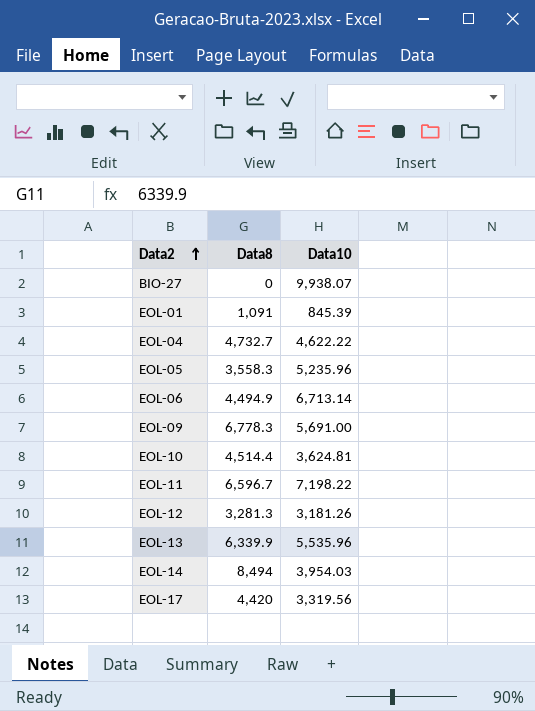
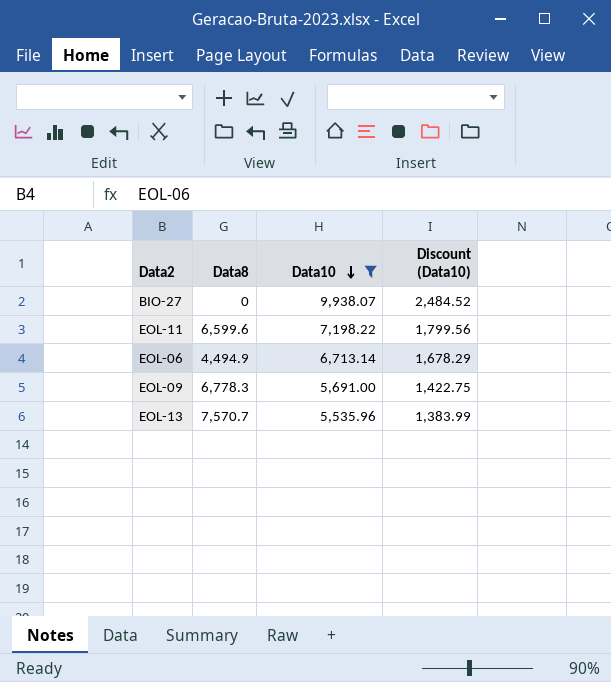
filter: none -> Data10 >= 5,535.96
row order: Data2 ascending -> Data10 descending
column Discount (Data10) | formula: none -> [Data10] * 0.25
EOL-11 | Data8: 6,596.7 -> 6,599.6
EOL-13 | Data8: 6,339.9 -> 7,570.7

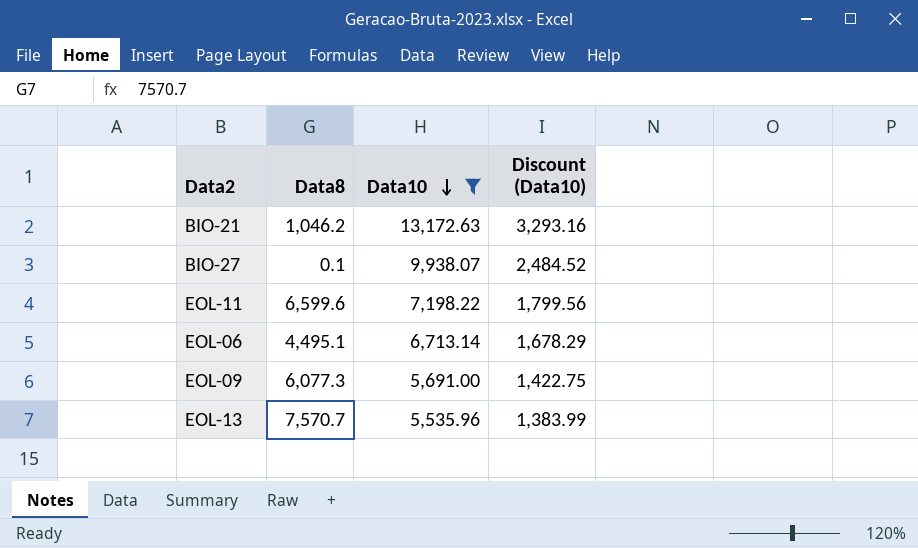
row BIO-21: none -> 1,046.2 | 13,172.63 | 3,293.16
BIO-27 | Data8: 0 -> 0.1
EOL-06 | Data8: 4,494.9 -> 4,495.1
EOL-09 | Data8: 6,778.3 -> 6,077.3

